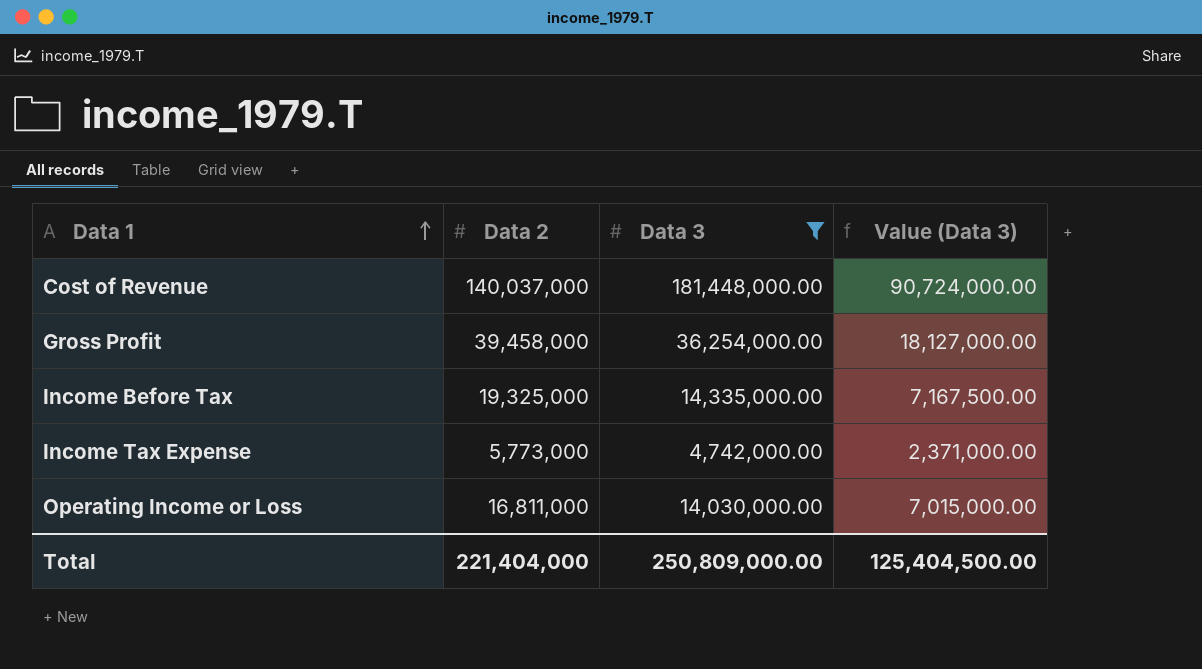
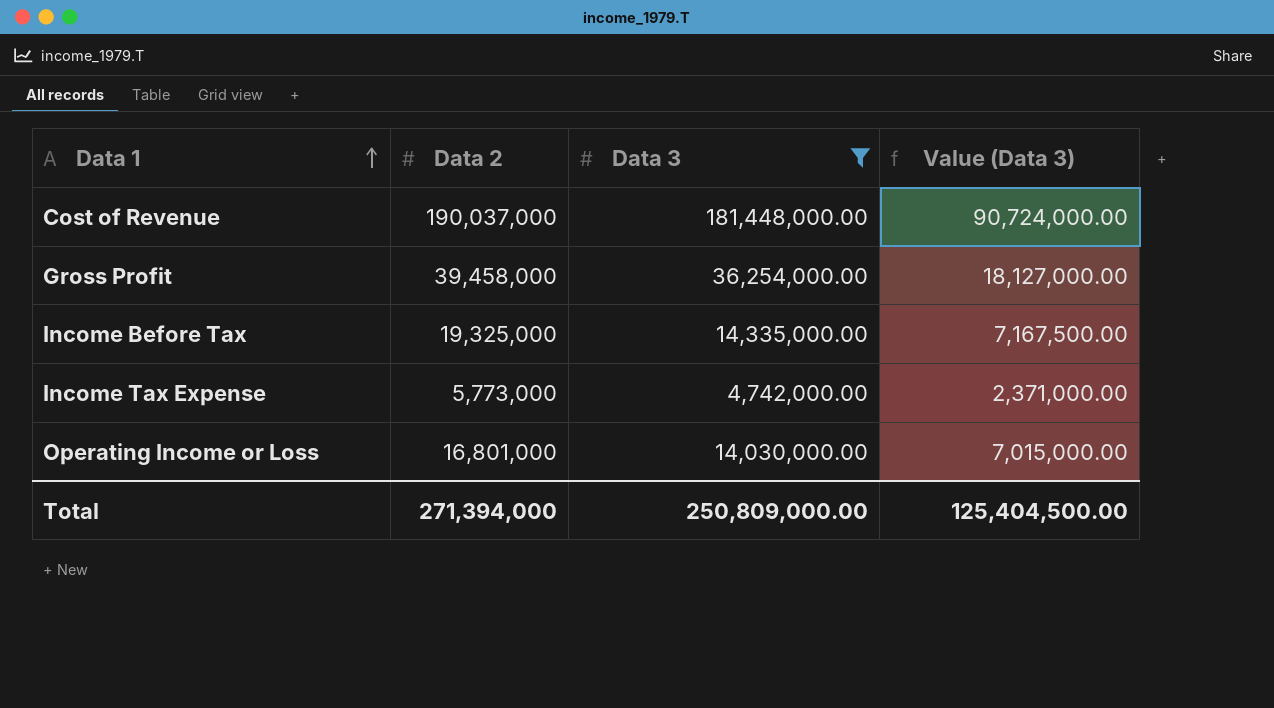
Cost of Revenue | Data 2: 140,037,000 -> 190,037,000
Operating Income or Loss | Data 2: 16,811,000 -> 16,801,000
Total | Data 2: 221,404,000 -> 271,394,000

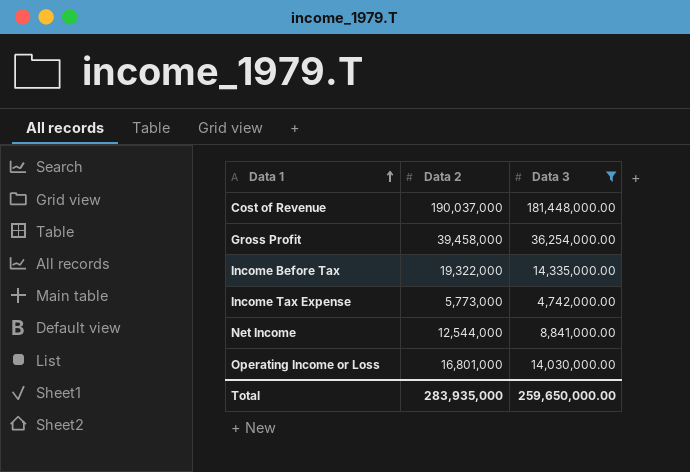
column Value (Data 3) | formula: [Data 3] * 0.5 -> none
Income Before Tax | Data 2: 19,325,000 -> 19,322,000
row Net Income: none -> 12,544,000 | 8,841,000.00
Total | Data 2: 271,394,000 -> 283,935,000
Total | Data 3: 250,809,000.00 -> 259,650,000.00

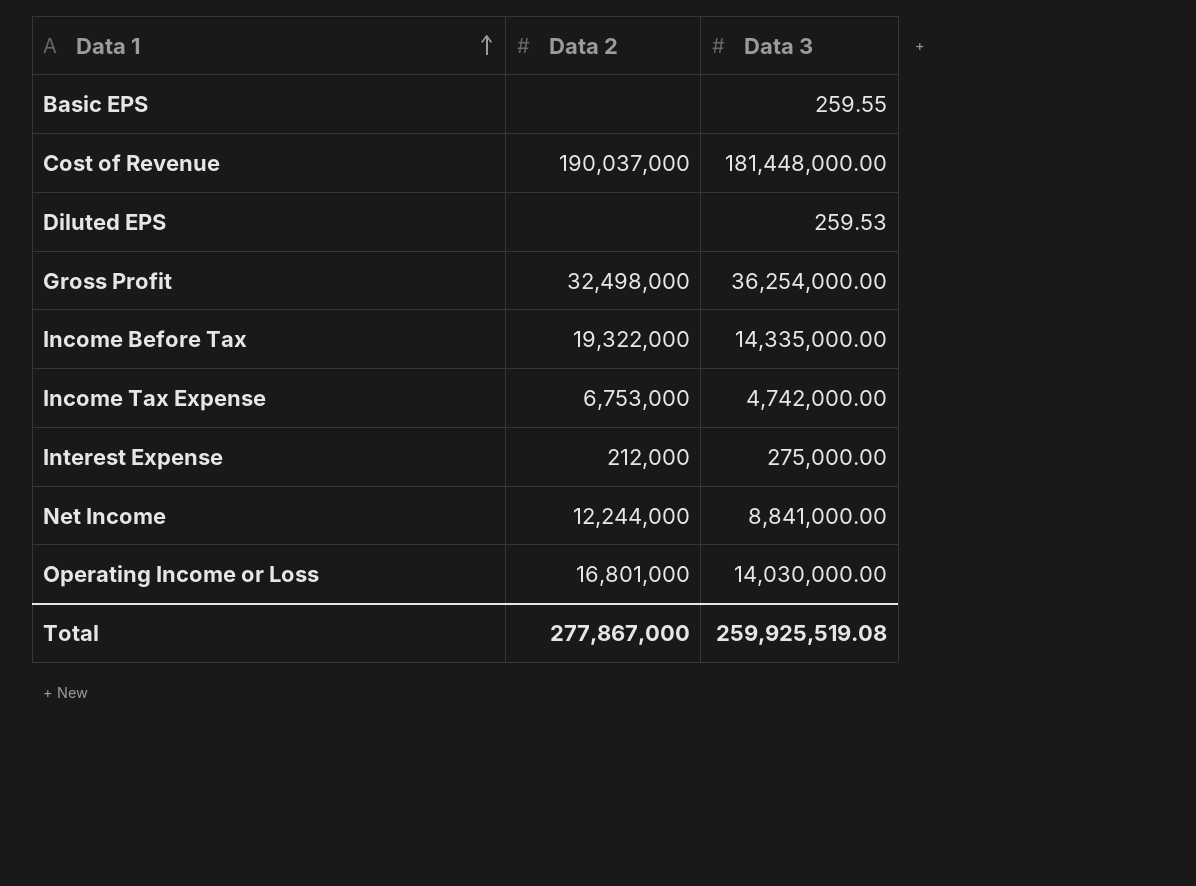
filter: Data 3 >= 4,742,000.00 -> none
Gross Profit | Data 2: 39,458,000 -> 32,498,000
Income Tax Expense | Data 2: 5,773,000 -> 6,753,000
Net Income | Data 2: 12,544,000 -> 12,244,000
Total | Data 2: 283,935,000 -> 277,867,000
Total | Data 3: 259,650,000.00 -> 259,925,519.08

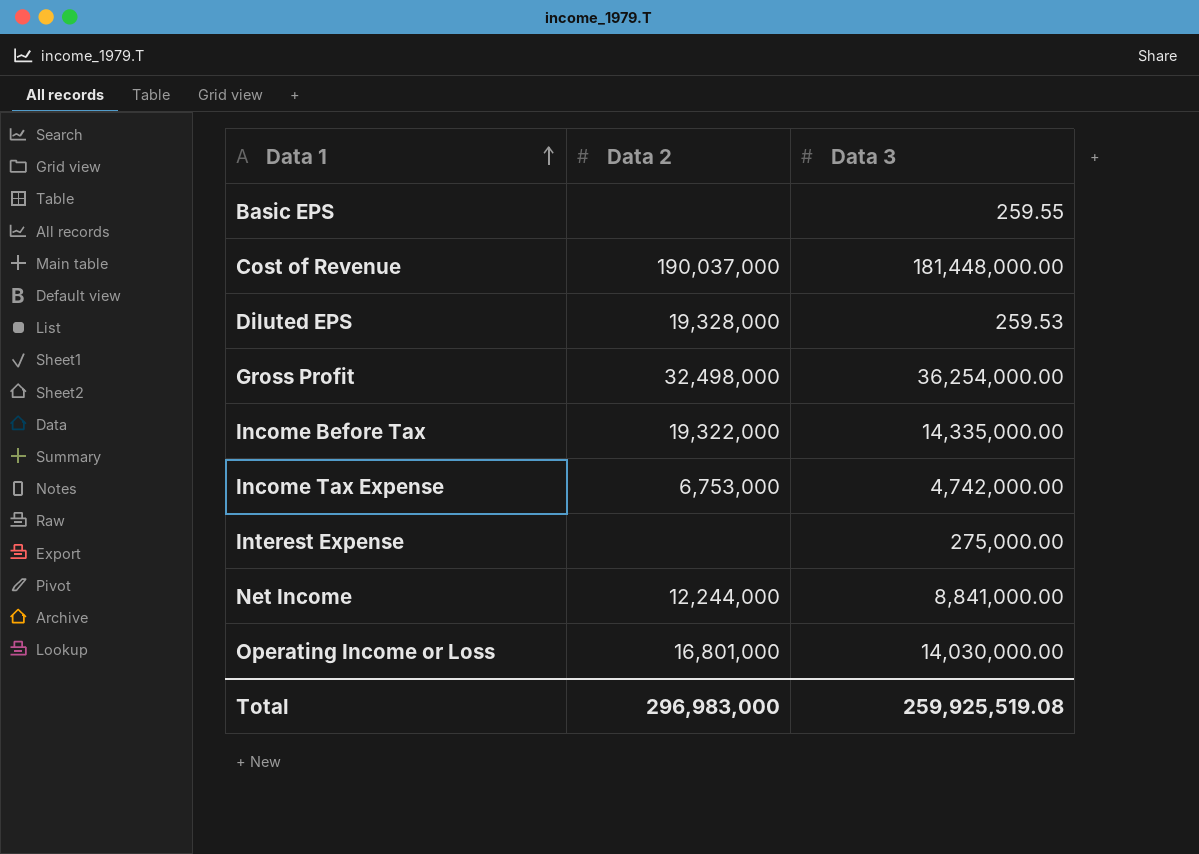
Diluted EPS | Data 2: none -> 19,328,000
Interest Expense | Data 2: 212,000 -> none
Total | Data 2: 277,867,000 -> 296,983,000

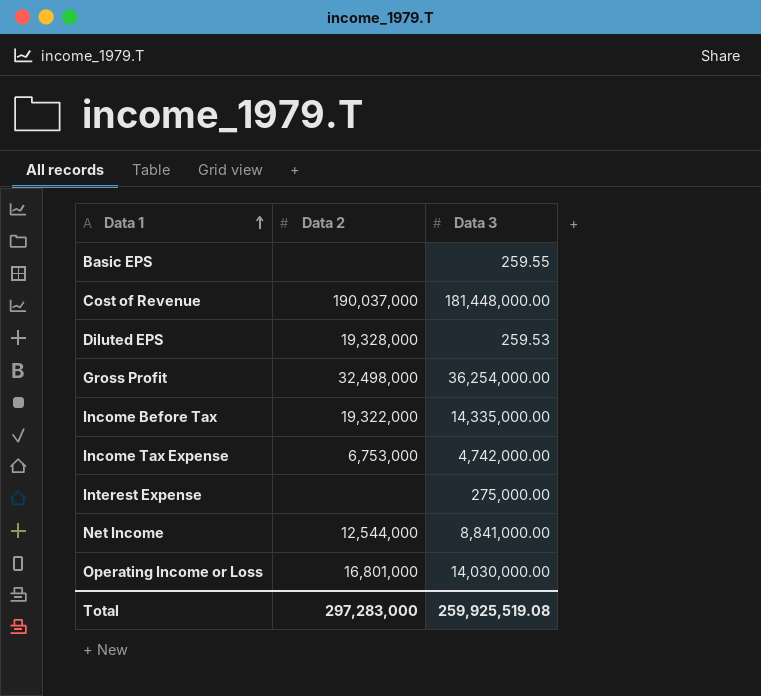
Net Income | Data 2: 12,244,000 -> 12,544,000
Total | Data 2: 296,983,000 -> 297,283,000

